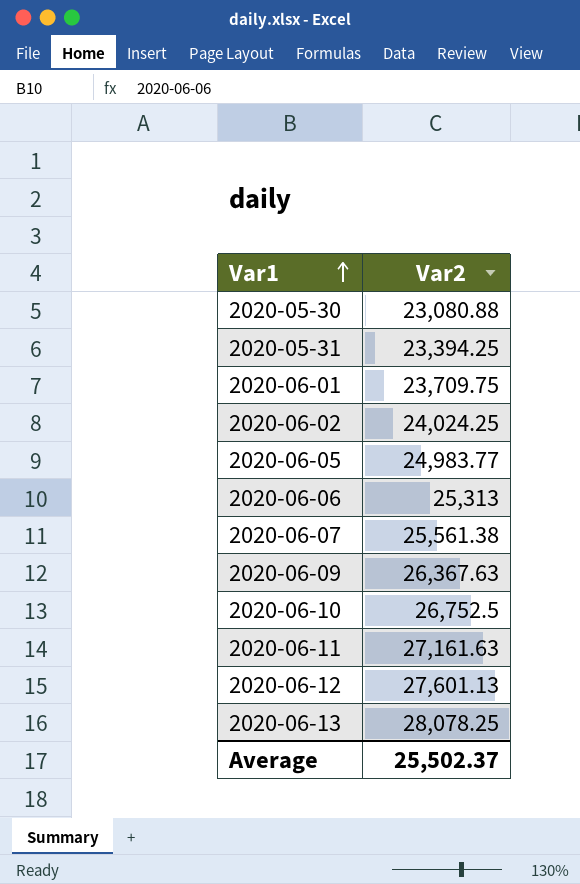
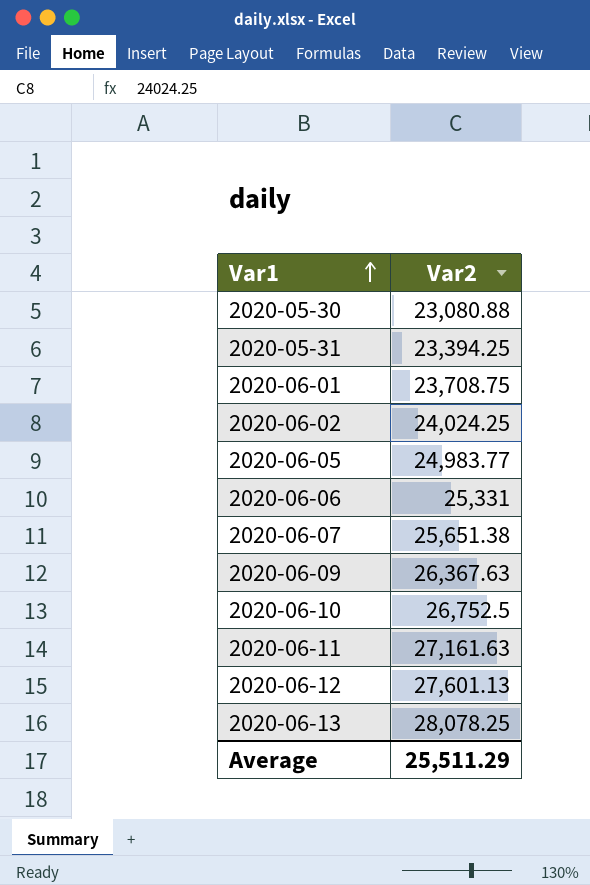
2020-06-01 | Var2: 23,709.75 -> 23,708.75
2020-06-06 | Var2: 25,313 -> 25,331
2020-06-07 | Var2: 25,561.38 -> 25,651.38
Average | Var2: 25,502.37 -> 25,511.29

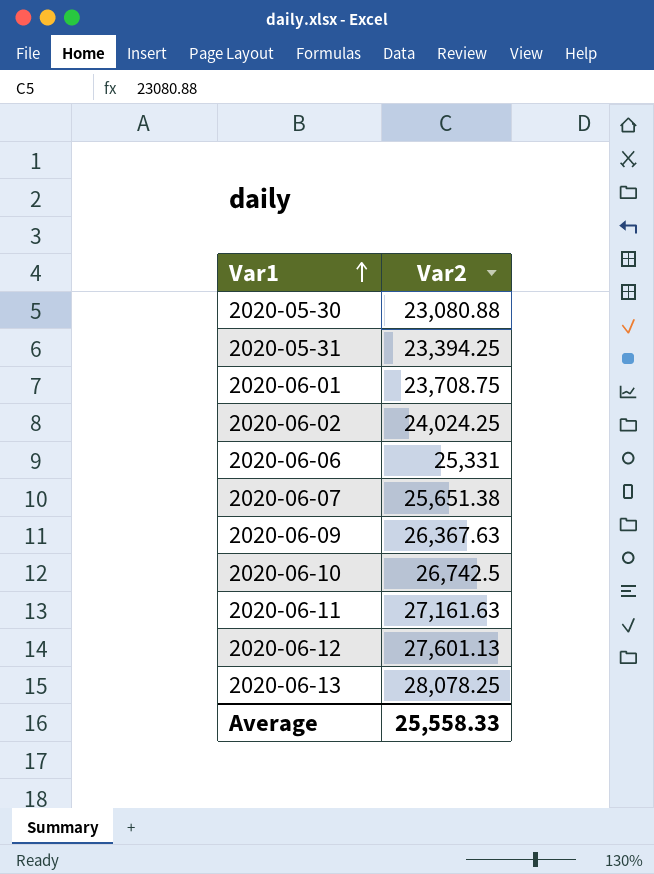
row 2020-06-05: 24,983.77 -> none
2020-06-10 | Var2: 26,752.5 -> 26,742.5
Average | Var2: 25,511.29 -> 25,558.33

